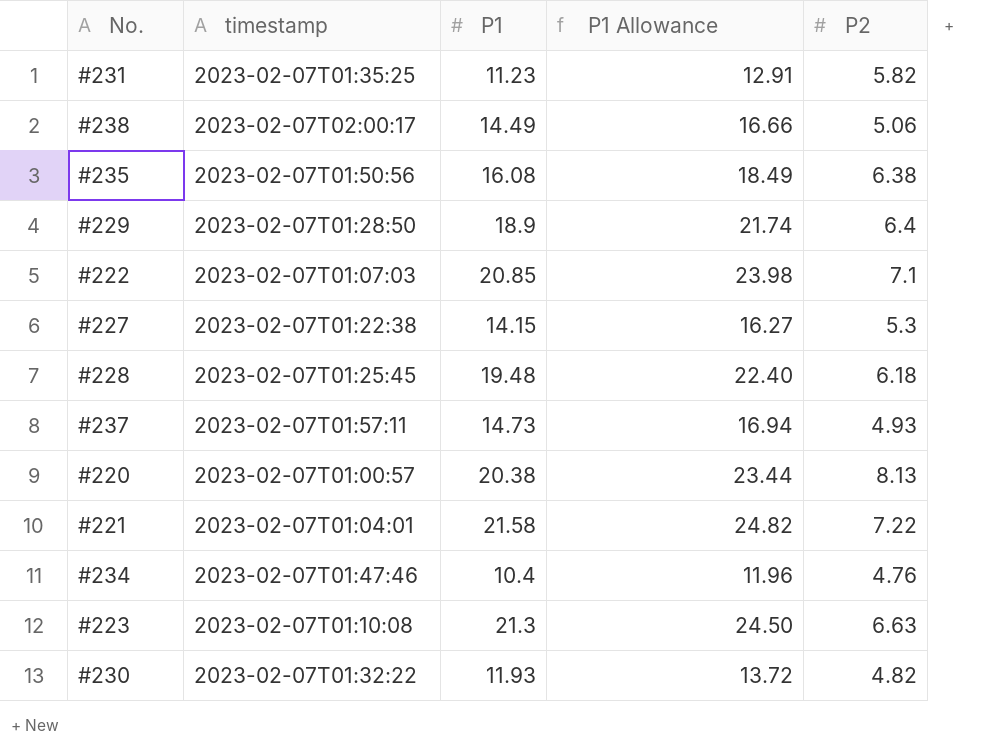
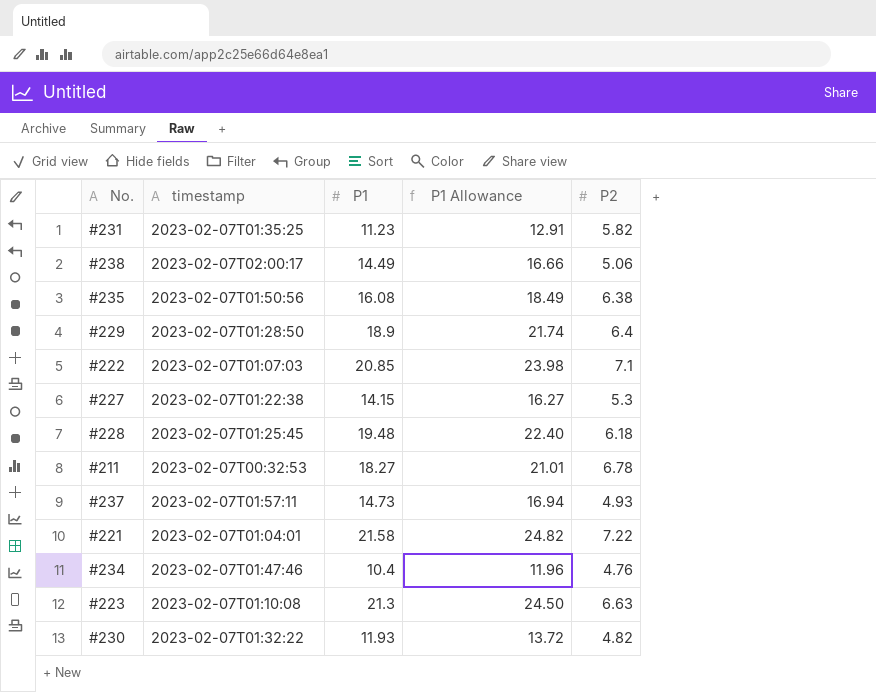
row #220: 2023-02-07T01:00:57 | 20.38 | 23.44 | 8.13 -> none
row #211: none -> 2023-02-07T00:32:53 | 18.27 | 21.01 | 6.78

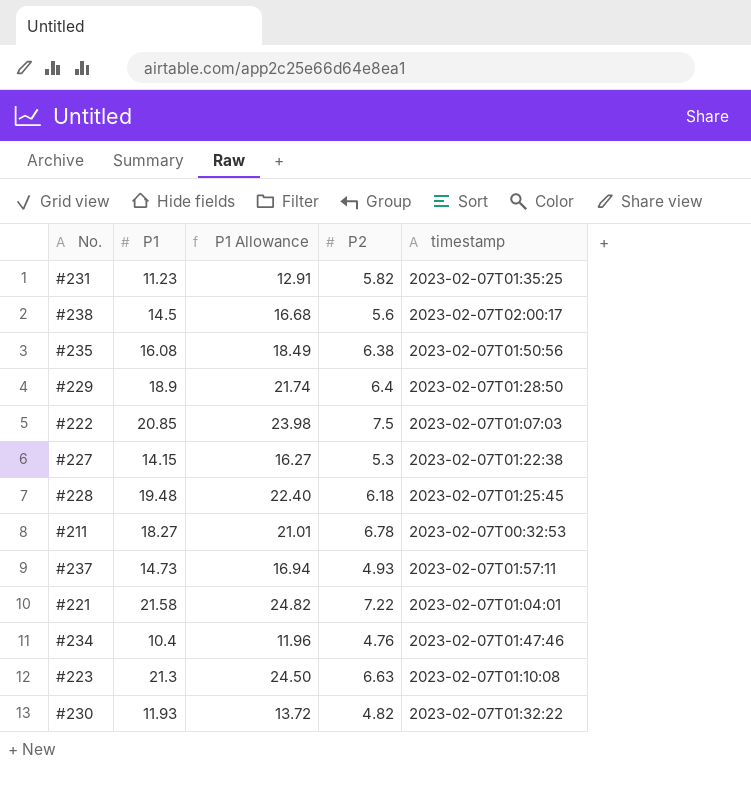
column timestamp | position: 2 -> 5
#238 | P1: 14.49 -> 14.5
#238 | P1 Allowance: 16.66 -> 16.68
#238 | P2: 5.06 -> 5.6
#222 | P2: 7.1 -> 7.5

